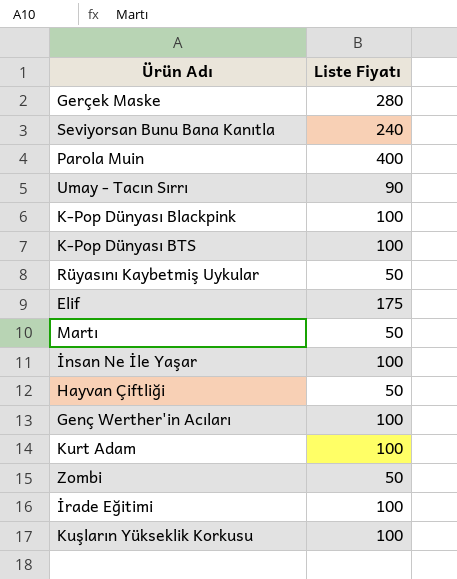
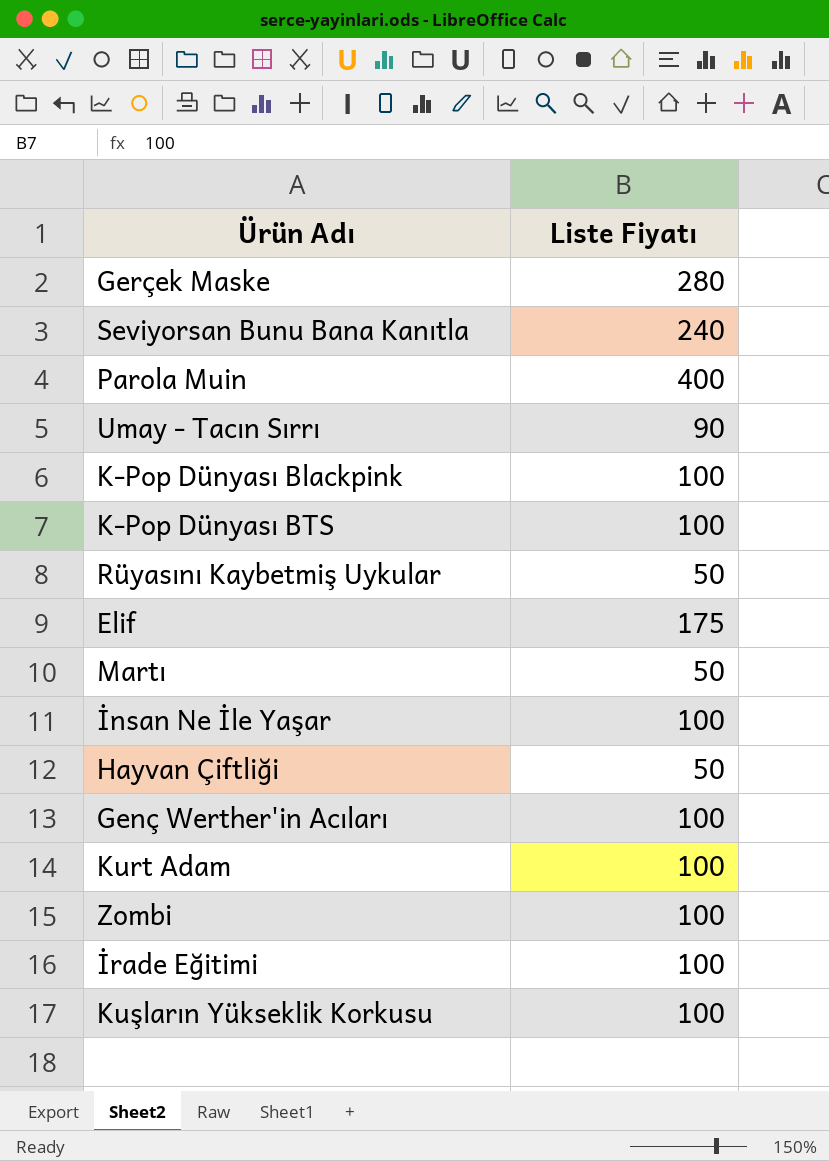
Zombi | Liste Fiyatı: 50 -> 100

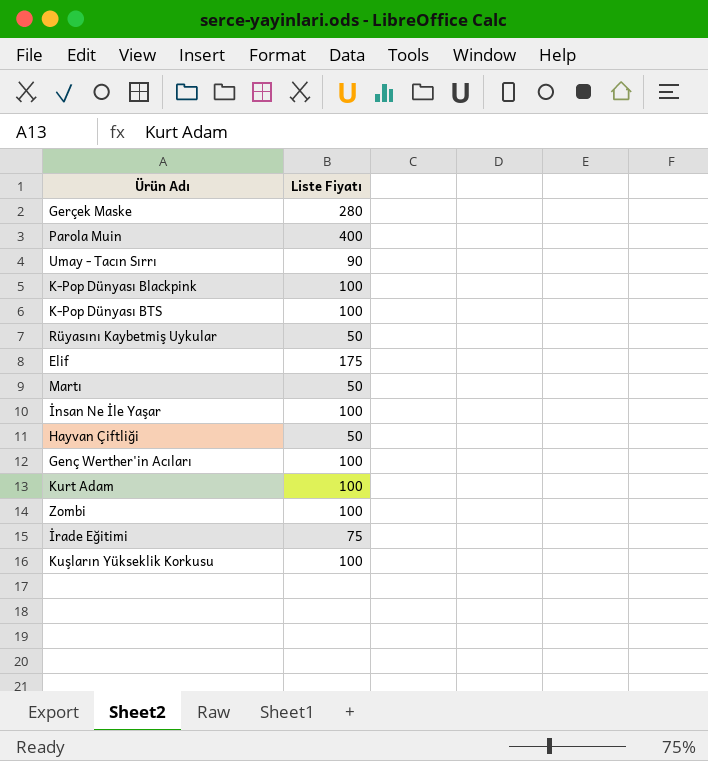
row Seviyorsan Bunu Bana Kanıtla: 240 -> none
İrade Eğitimi | Liste Fiyatı: 100 -> 75

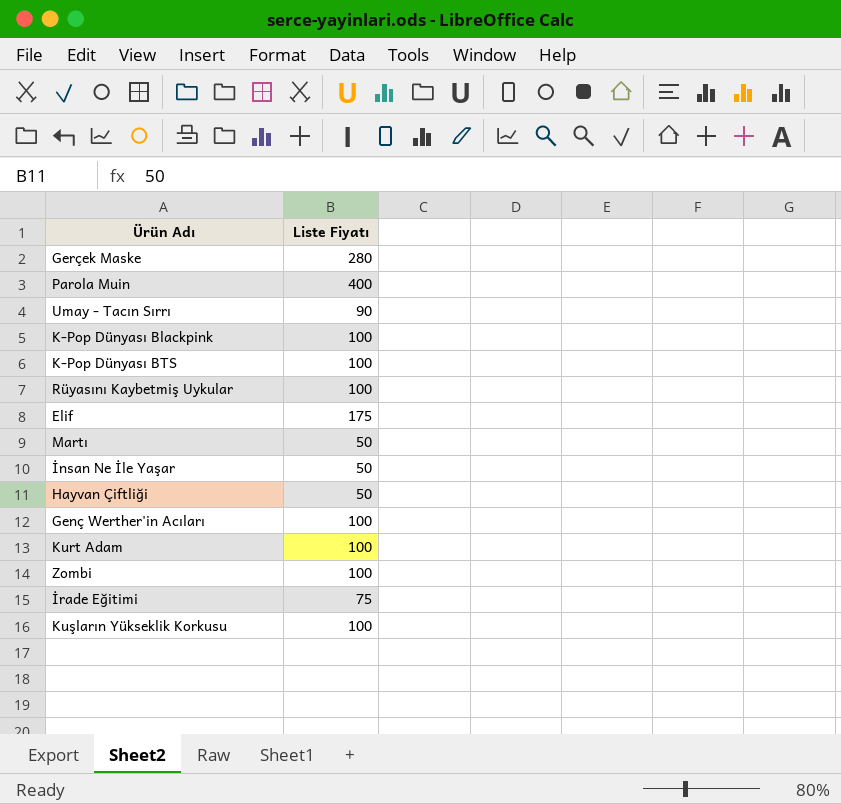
Rüyasını Kaybetmiş Uykular | Liste Fiyatı: 50 -> 100
İnsan Ne İle Yaşar | Liste Fiyatı: 100 -> 50

